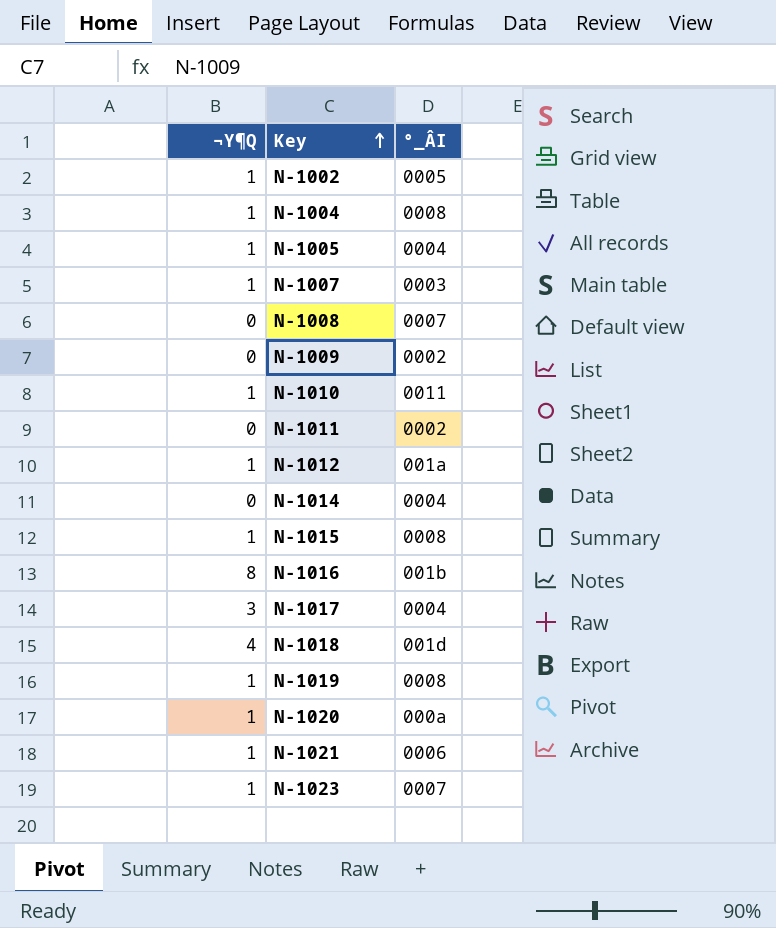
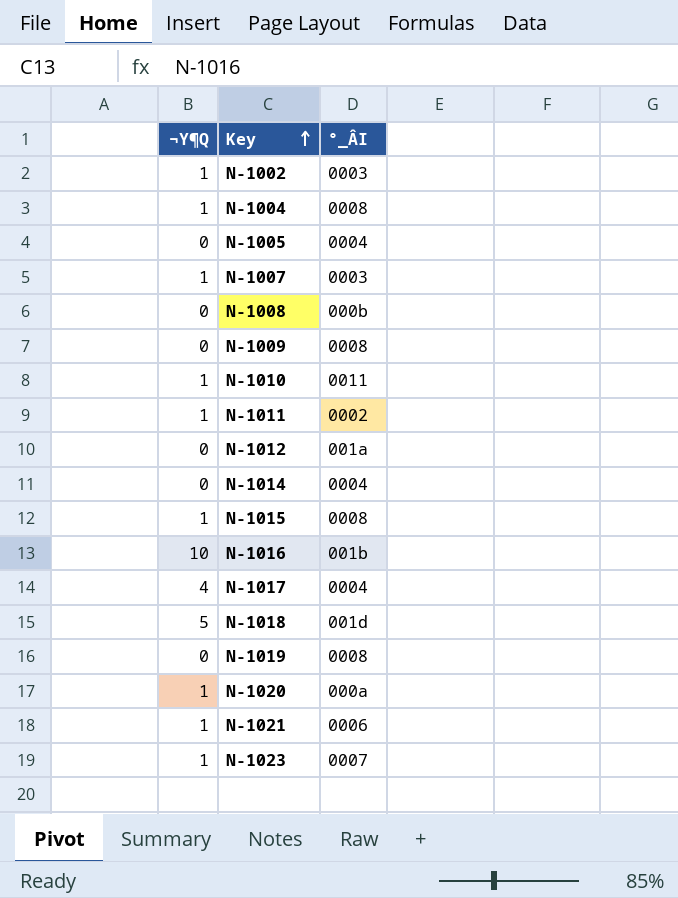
N-1002 | °_ÂI: 0005 -> 0003
N-1005 | ¬Y¶Q: 1 -> 0
N-1008 | °_ÂI: 0007 -> 000b
N-1009 | °_ÂI: 0002 -> 0008
N-1011 | ¬Y¶Q: 0 -> 1
N-1012 | ¬Y¶Q: 1 -> 0
N-1016 | ¬Y¶Q: 8 -> 10
N-1017 | ¬Y¶Q: 3 -> 4
N-1018 | ¬Y¶Q: 4 -> 5
N-1019 | ¬Y¶Q: 1 -> 0

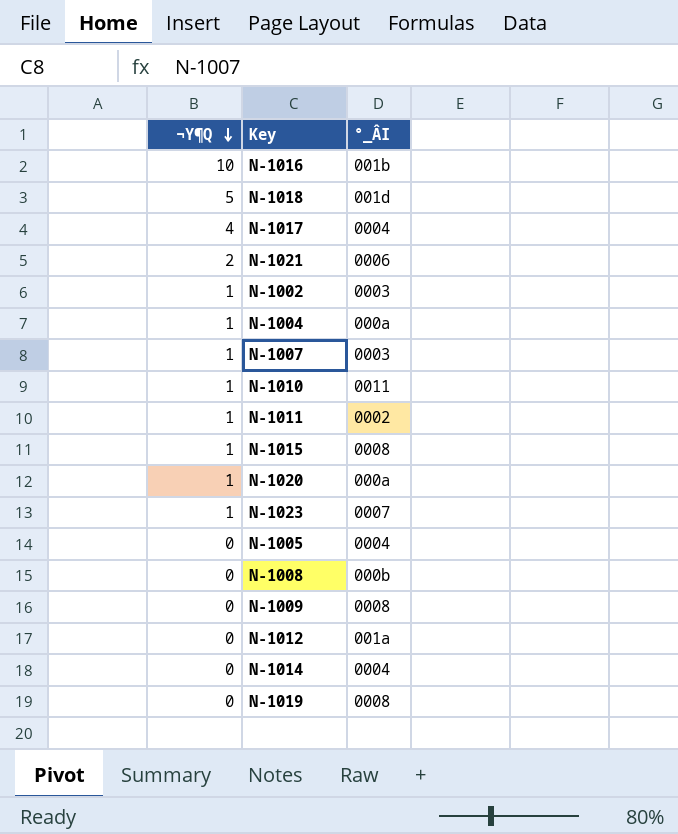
row order: Key ascending -> ¬Y¶Q descending
N-1021 | ¬Y¶Q: 1 -> 2
N-1004 | °_ÂI: 0008 -> 000a

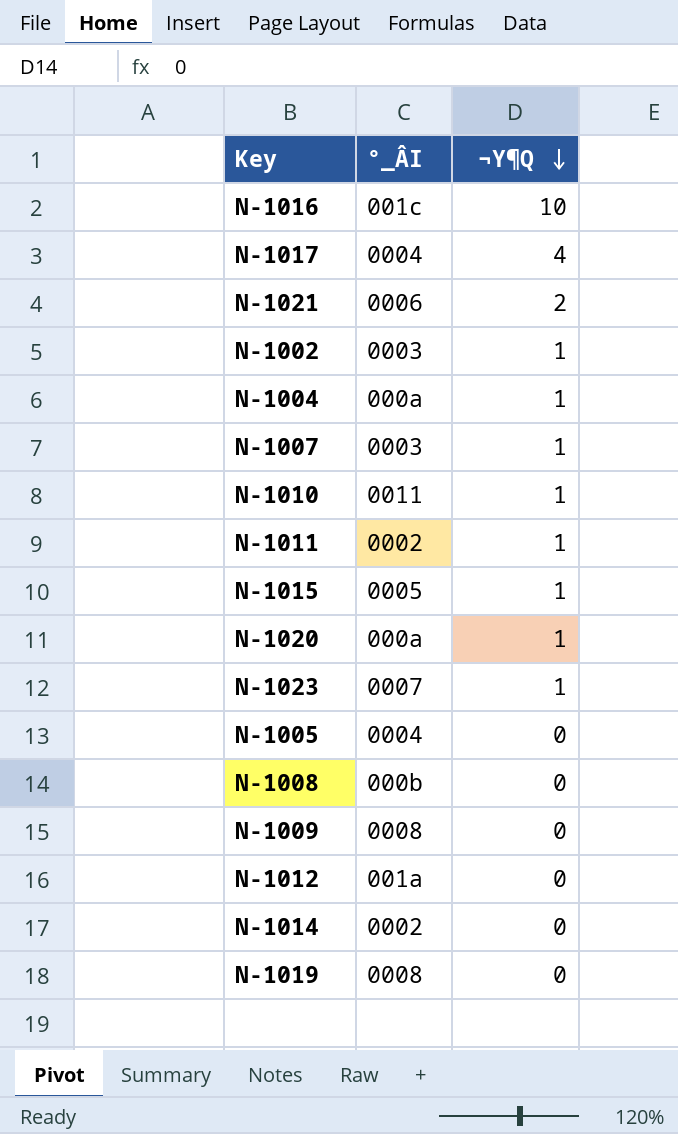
column ¬Y¶Q | position: 1 -> 3
row N-1018: 5 | 001d -> none
N-1016 | °_ÂI: 001b -> 001c
N-1015 | °_ÂI: 0008 -> 0005
N-1014 | °_ÂI: 0004 -> 0002

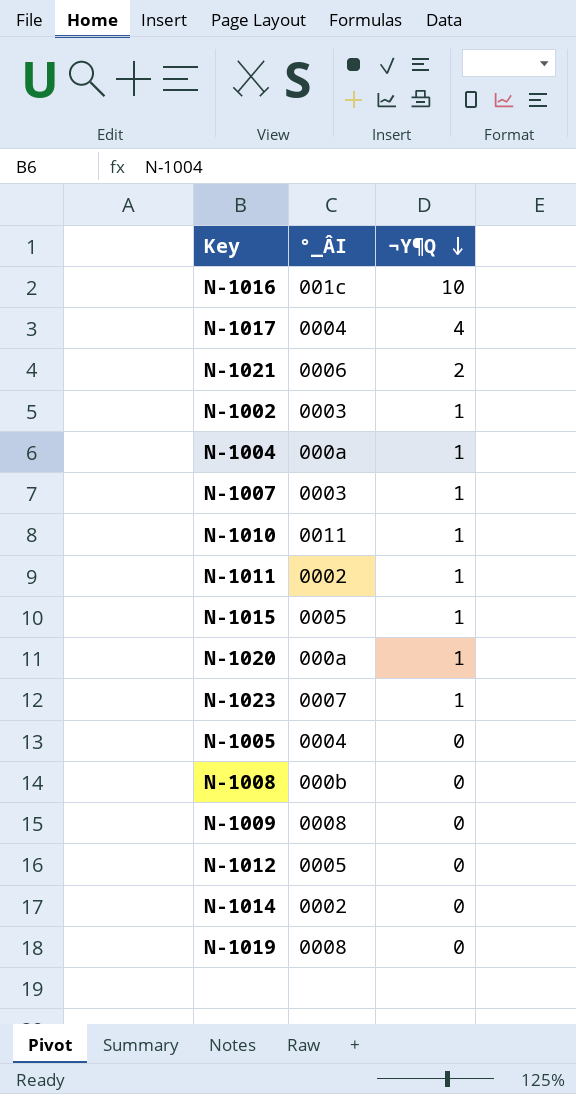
N-1012 | °_ÂI: 001a -> 0005

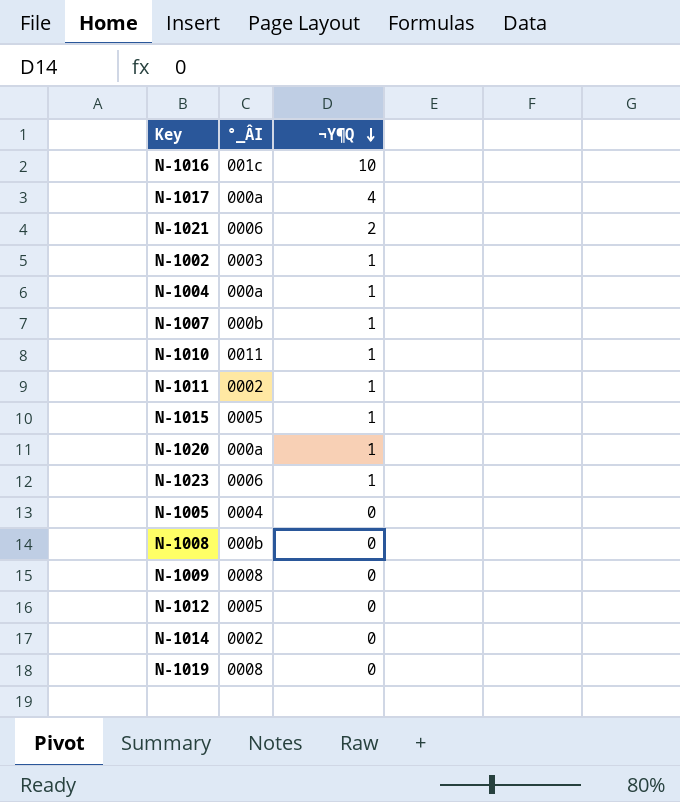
N-1017 | °_ÂI: 0004 -> 000a
N-1007 | °_ÂI: 0003 -> 000b
N-1023 | °_ÂI: 0007 -> 0006

